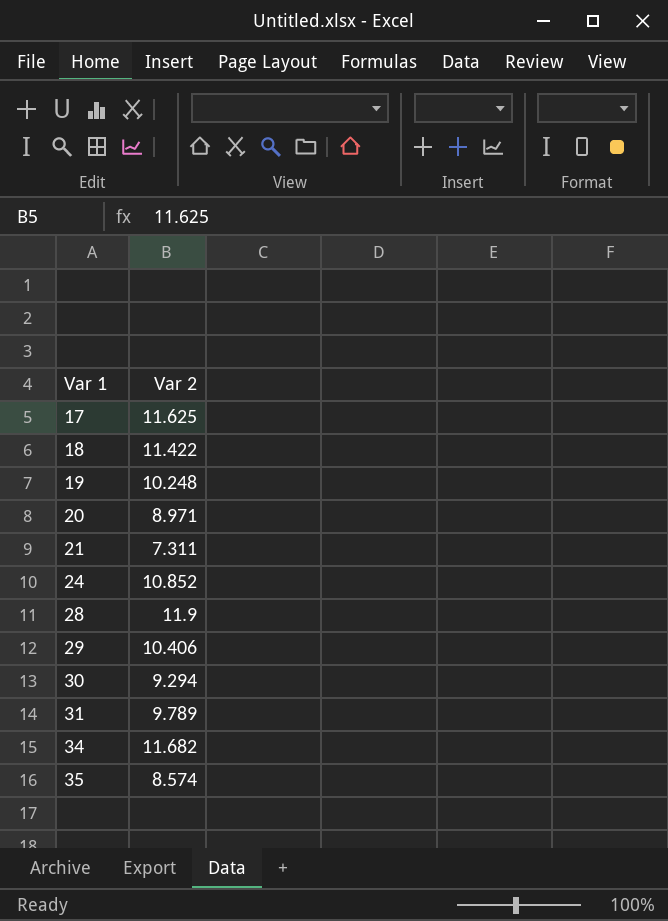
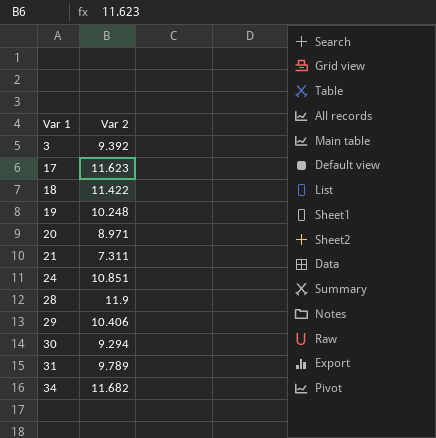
row 35: 8.574 -> none
row 3: none -> 9.392
17 | Var 2: 11.625 -> 11.623
24 | Var 2: 10.852 -> 10.851

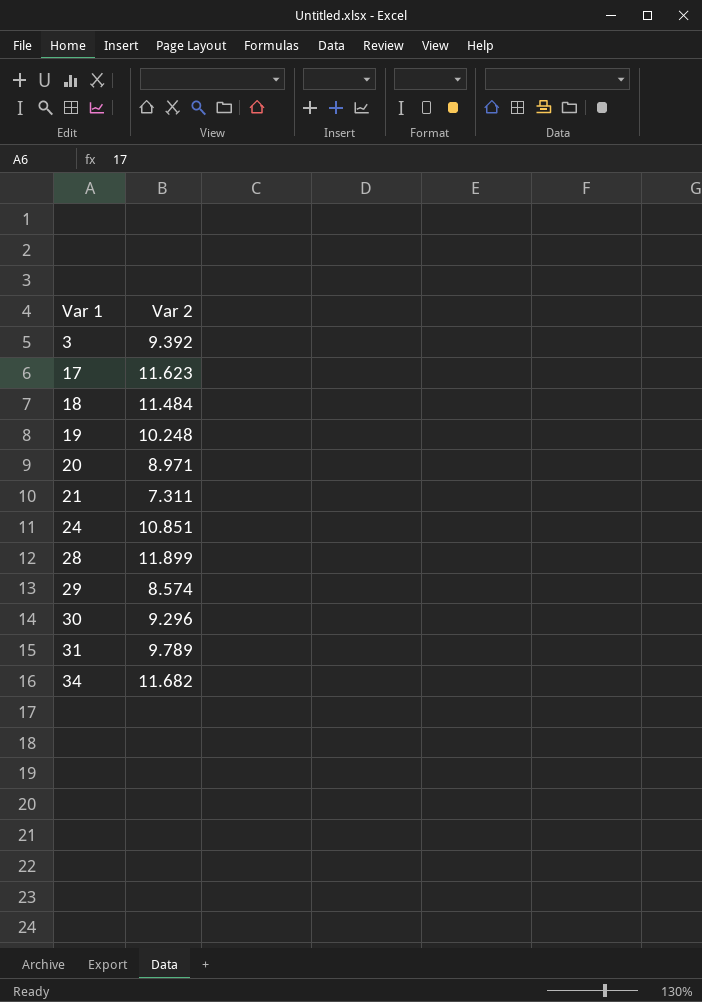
18 | Var 2: 11.422 -> 11.484
28 | Var 2: 11.9 -> 11.899
29 | Var 2: 10.406 -> 8.574
30 | Var 2: 9.294 -> 9.296

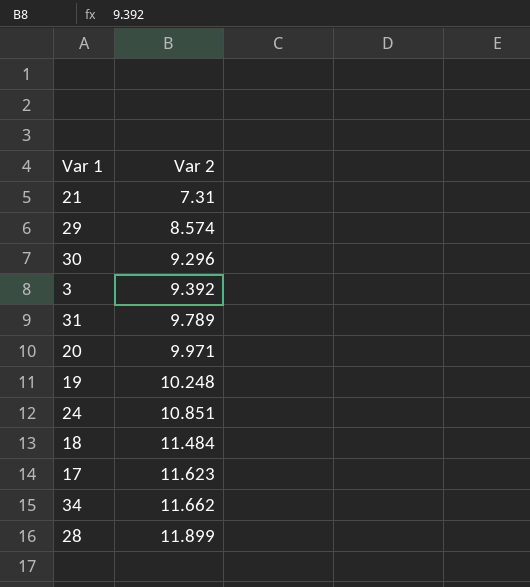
row order: Var 1 ascending -> Var 2 ascending
21 | Var 2: 7.311 -> 7.31
20 | Var 2: 8.971 -> 9.971
34 | Var 2: 11.682 -> 11.662

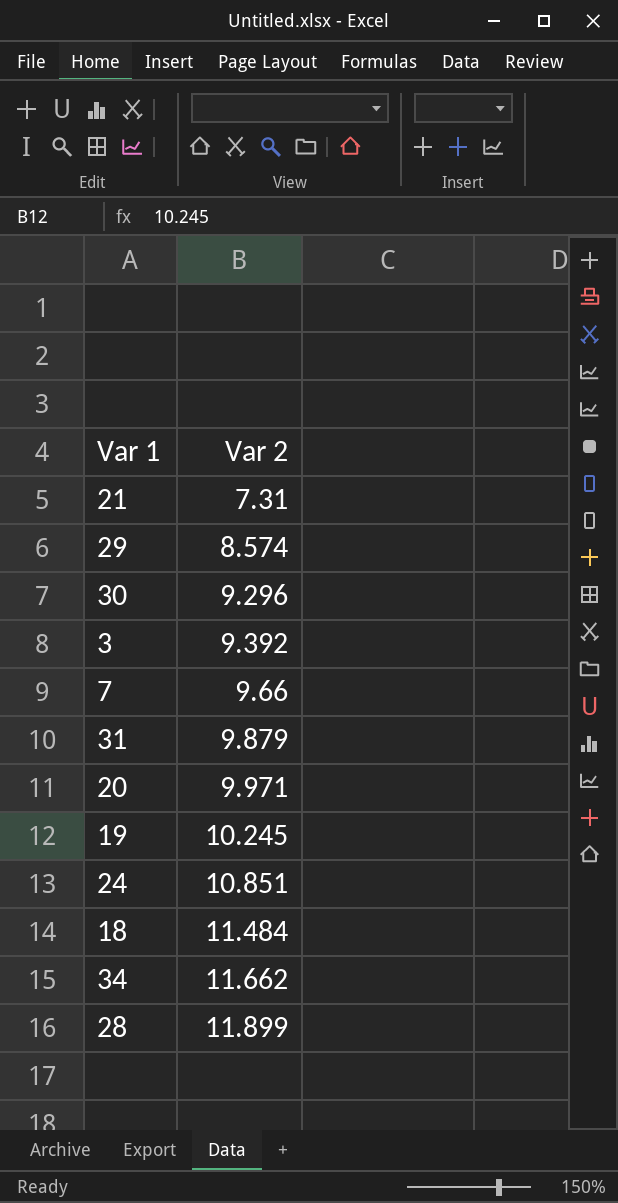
row 17: 11.623 -> none
row 7: none -> 9.66
31 | Var 2: 9.789 -> 9.879
19 | Var 2: 10.248 -> 10.245

